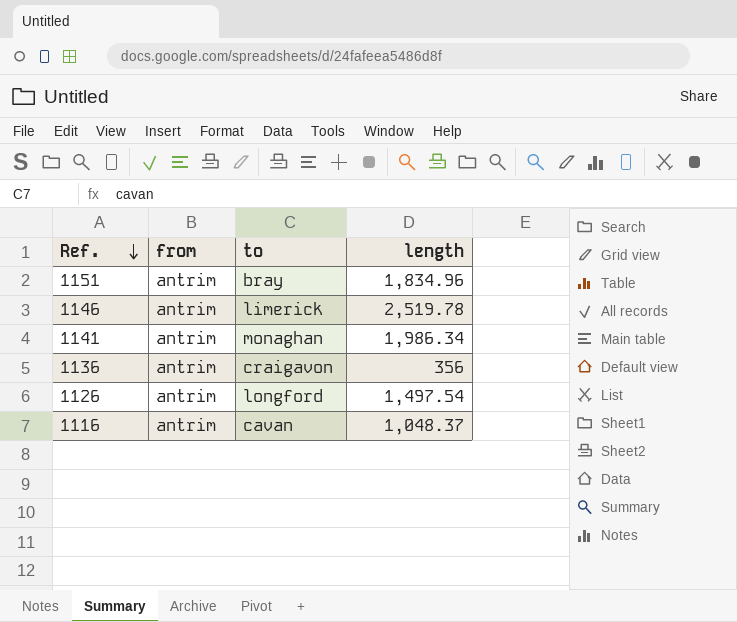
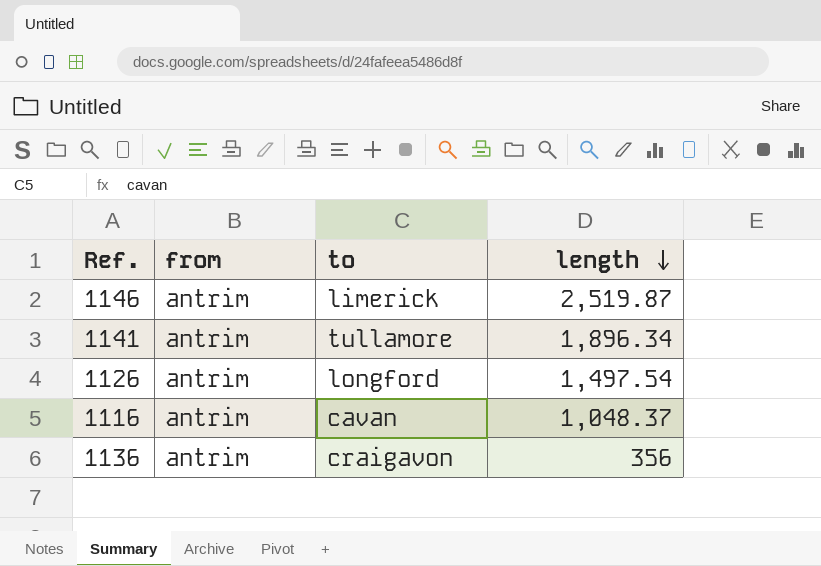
row order: Ref. descending -> length descending
row 1151: antrim | bray | 1,834.96 -> none
1146 | length: 2,519.78 -> 2,519.87
1141 | to: monaghan -> tullamore
1141 | length: 1,986.34 -> 1,896.34

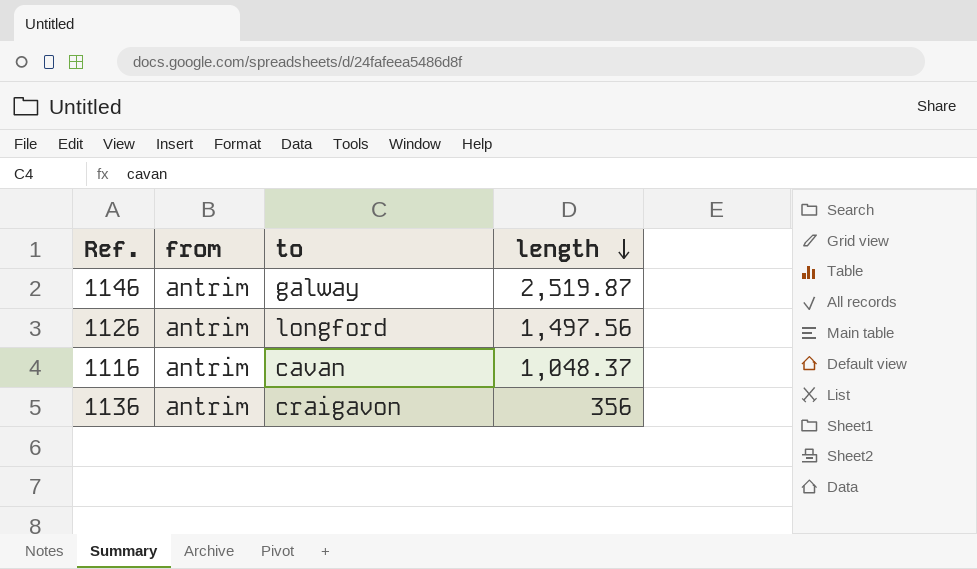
row 1141: antrim | tullamore | 1,896.34 -> none
1146 | to: limerick -> galway
1126 | length: 1,497.54 -> 1,497.56

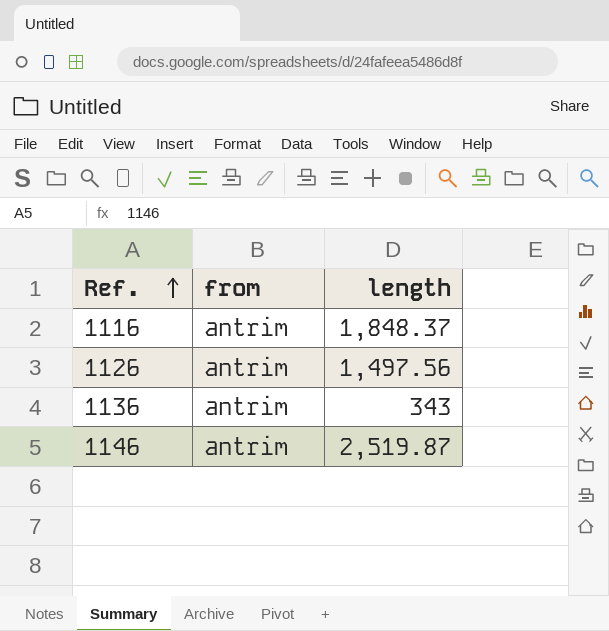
row order: length descending -> Ref. ascending
column to | position: 3 -> none
1116 | length: 1,048.37 -> 1,848.37
1136 | length: 356 -> 343

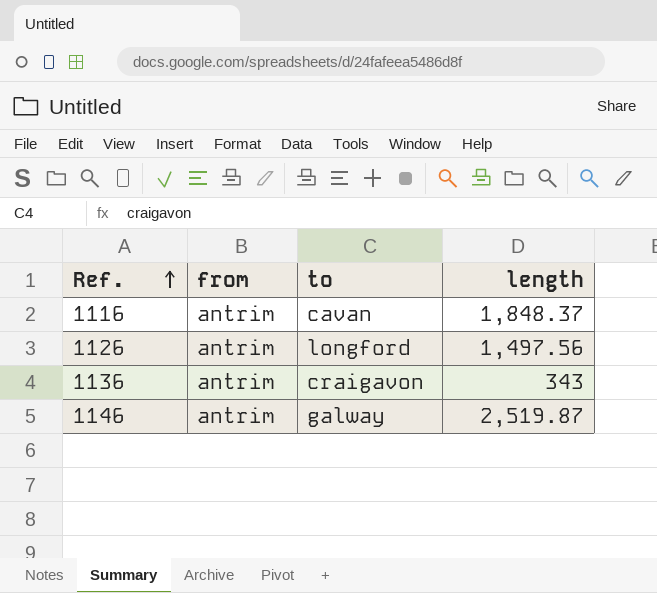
column to | position: none -> 3

